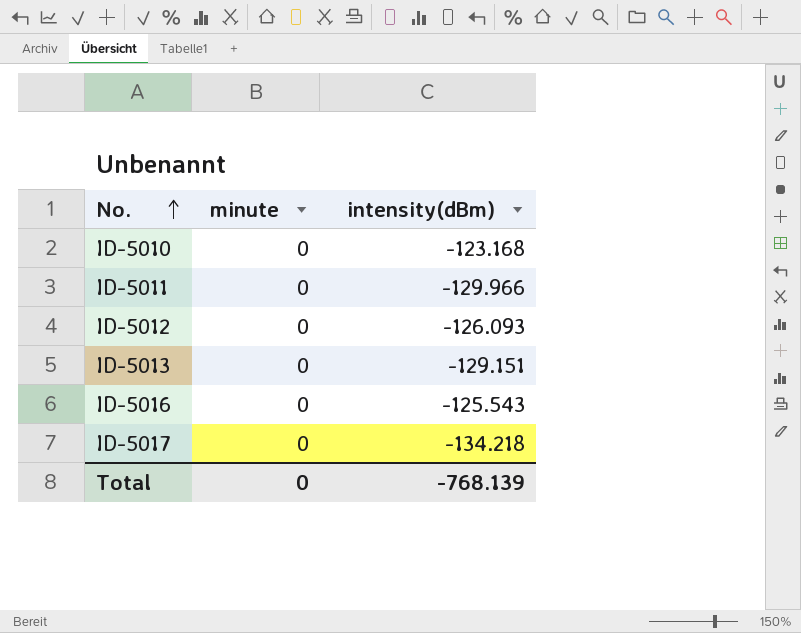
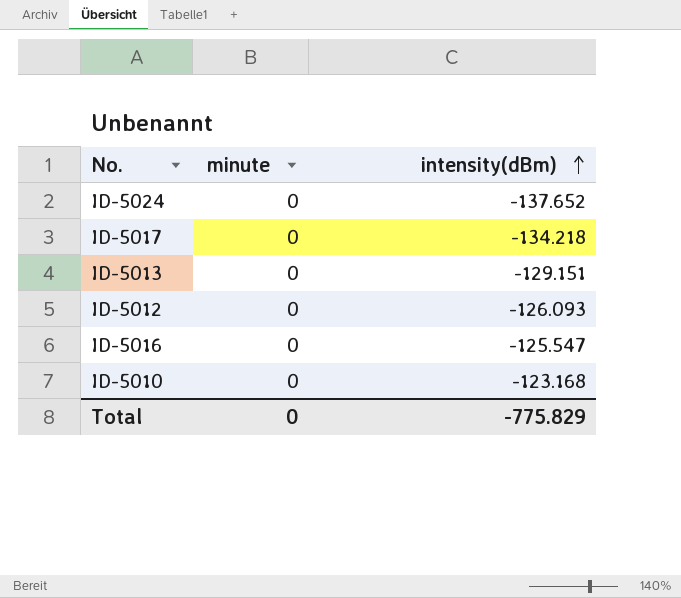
row order: No. ascending -> intensity(dBm) ascending
row ID-5011: 0 | -129.966 -> none
row ID-5024: none -> 0 | -137.652
ID-5016 | intensity(dBm): -125.543 -> -125.547
Total | intensity(dBm): -768.139 -> -775.829

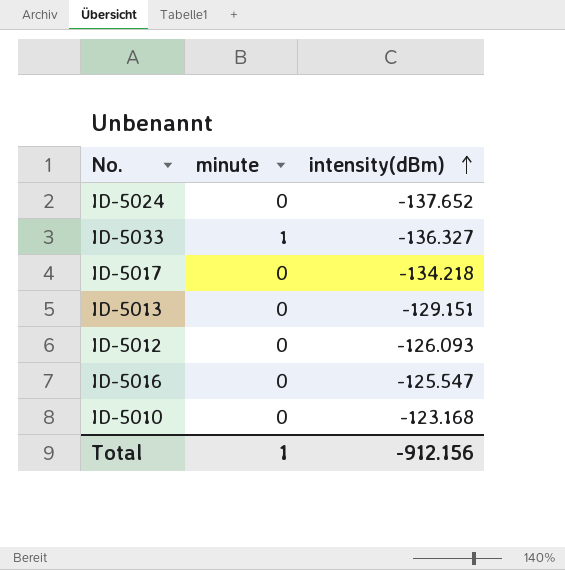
row ID-5033: none -> 1 | -136.327
Total | minute: 0 -> 1
Total | intensity(dBm): -775.829 -> -912.156

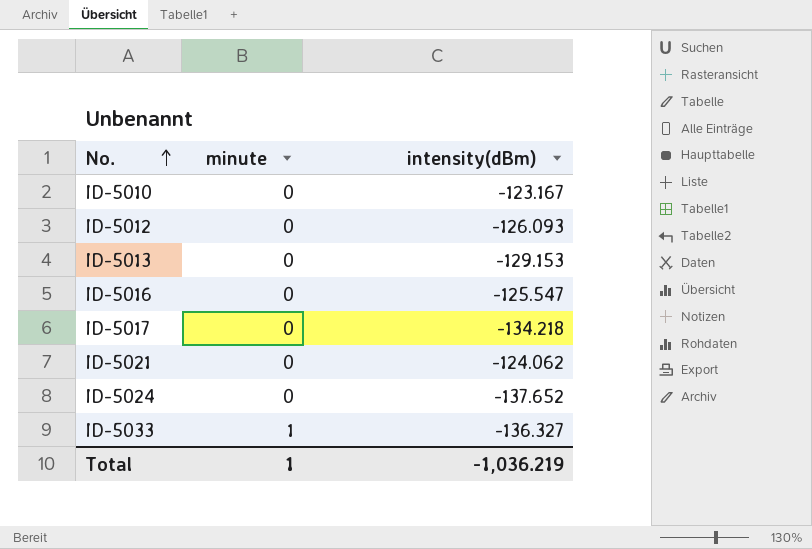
row order: intensity(dBm) ascending -> No. ascending
ID-5010 | intensity(dBm): -123.168 -> -123.167
ID-5013 | intensity(dBm): -129.151 -> -129.153
row ID-5021: none -> 0 | -124.062
Total | intensity(dBm): -912.156 -> -1,036.219

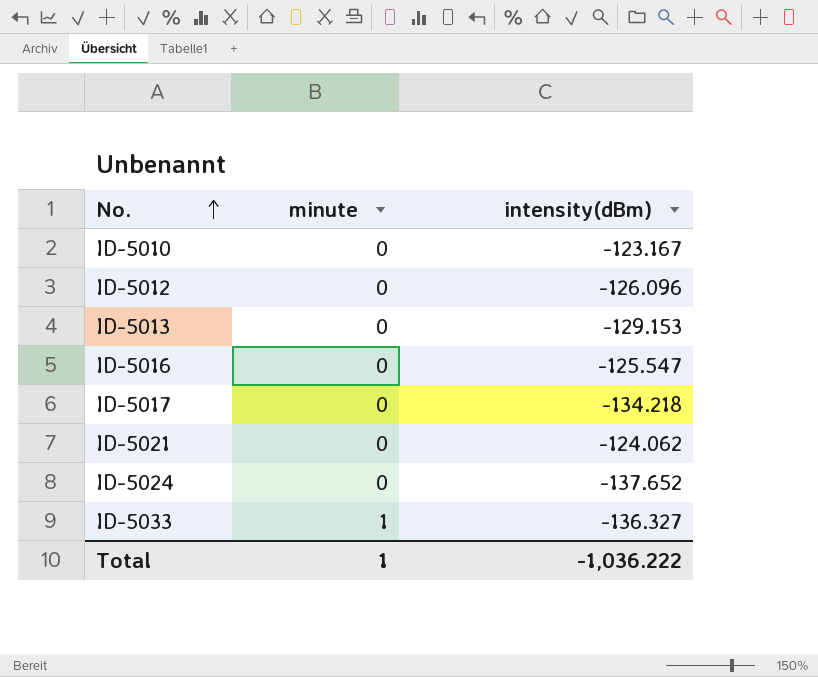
ID-5012 | intensity(dBm): -126.093 -> -126.096
Total | intensity(dBm): -1,036.219 -> -1,036.222

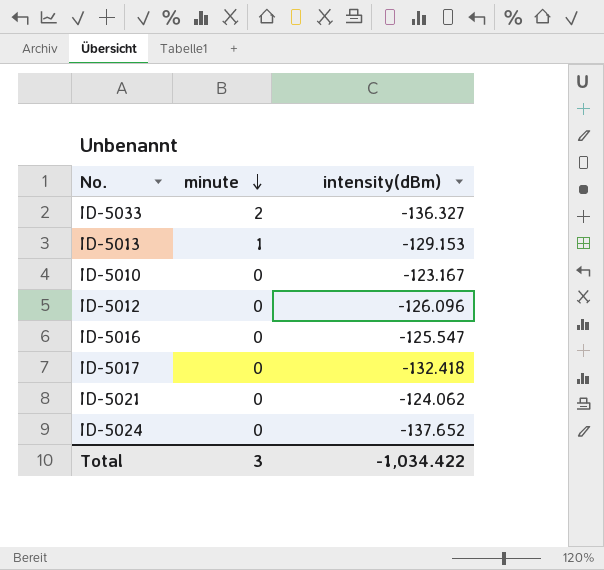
row order: No. ascending -> minute descending
ID-5033 | minute: 1 -> 2
ID-5013 | minute: 0 -> 1
ID-5017 | intensity(dBm): -134.218 -> -132.418
Total | minute: 1 -> 3
Total | intensity(dBm): -1,036.222 -> -1,034.422

